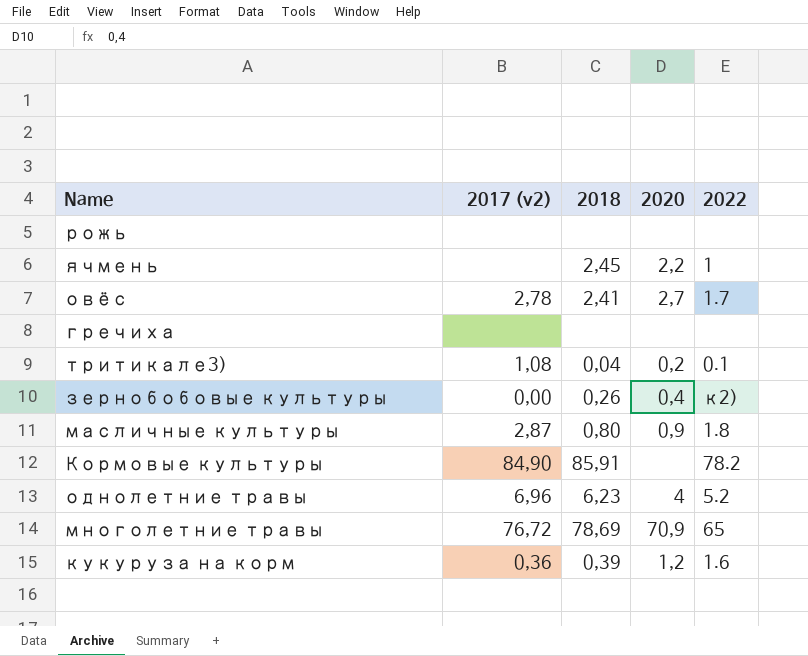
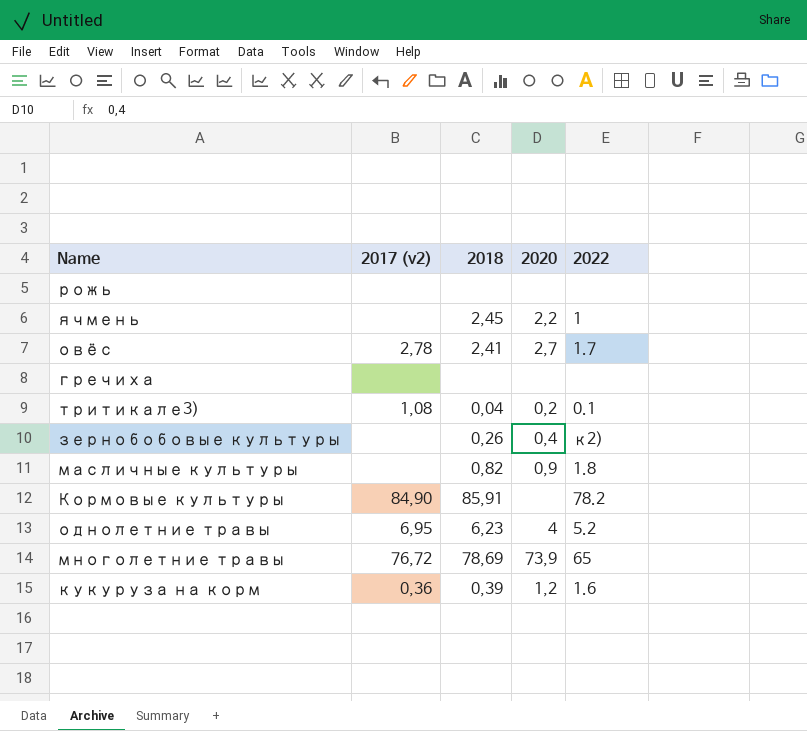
зернобобовые культуры | 2017 (v2): 0,00 -> none
масличные культуры | 2017 (v2): 2,87 -> none
масличные культуры | 2018: 0,80 -> 0,82
однолетние травы | 2017 (v2): 6,96 -> 6,95
многолетние травы | 2020: 70,9 -> 73,9

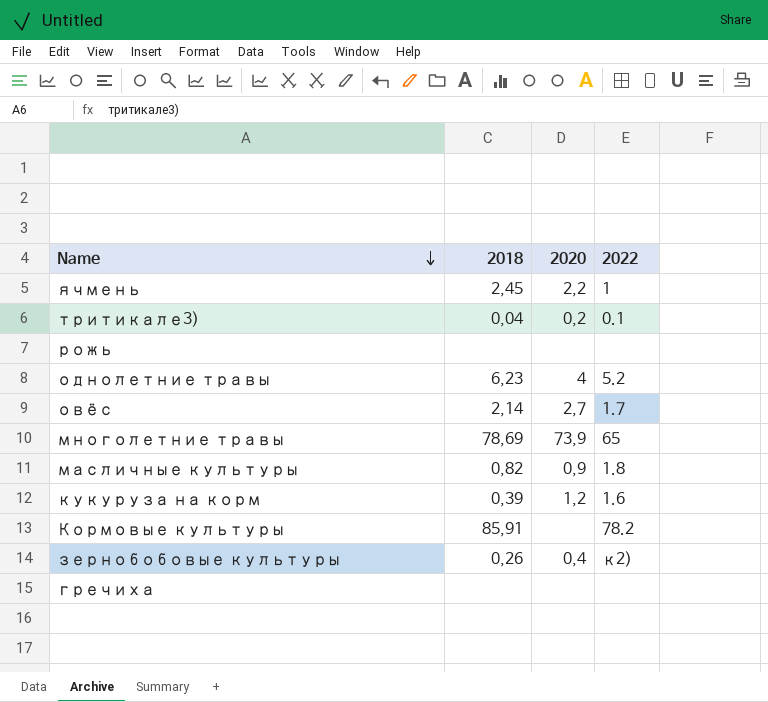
row order: none -> Name descending
column 2017 (v2) | position: 2 -> none
овёс | 2018: 2,41 -> 2,14

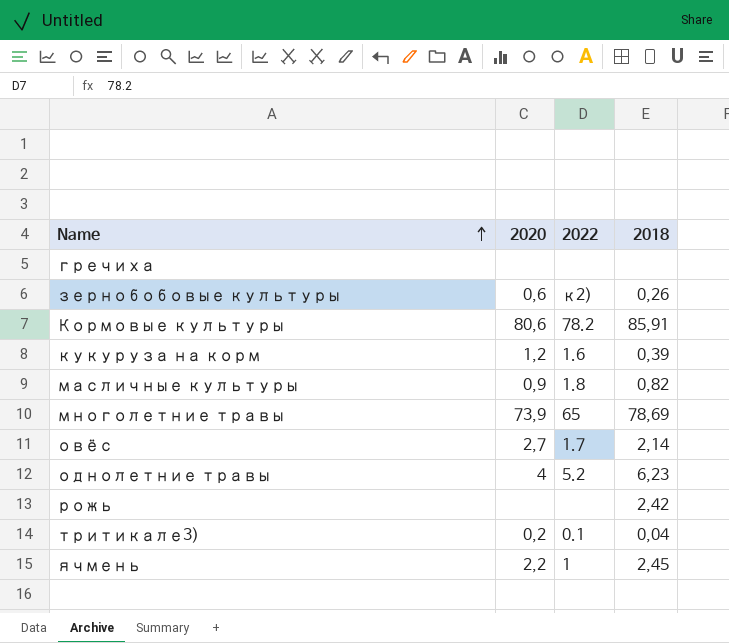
row order: Name descending -> Name ascending
column 2018 | position: 2 -> 4
зернобобовые культуры | 2020: 0,4 -> 0,6
Кормовые культуры | 2020: none -> 80,6
рожь | 2018: none -> 2,42

